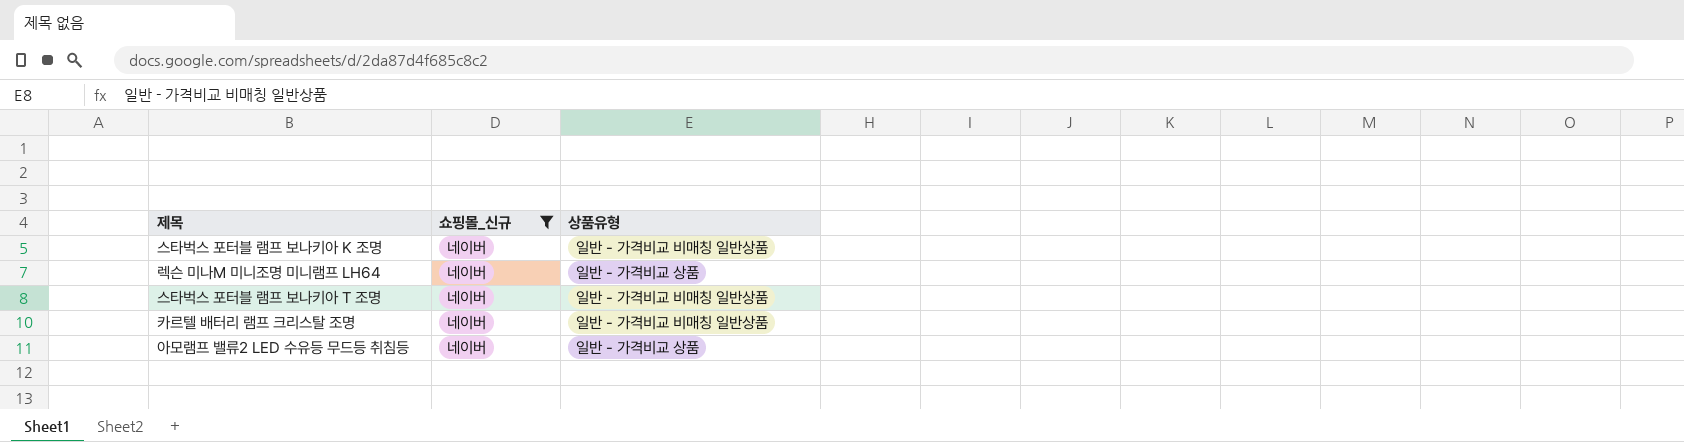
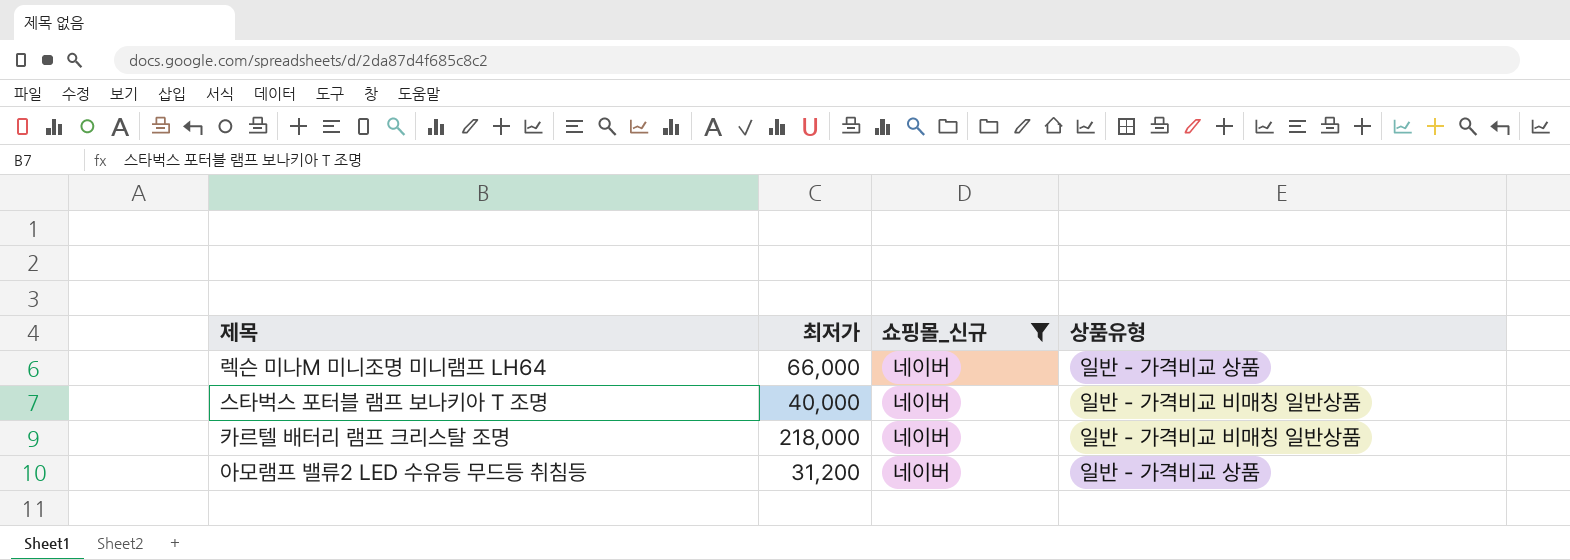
column 최저가 | position: none -> 2
row 스타벅스 포터블 램프 보나키아 K 조명: 네이버 | 일반 - 가격비교 비매칭 일반상품 -> none

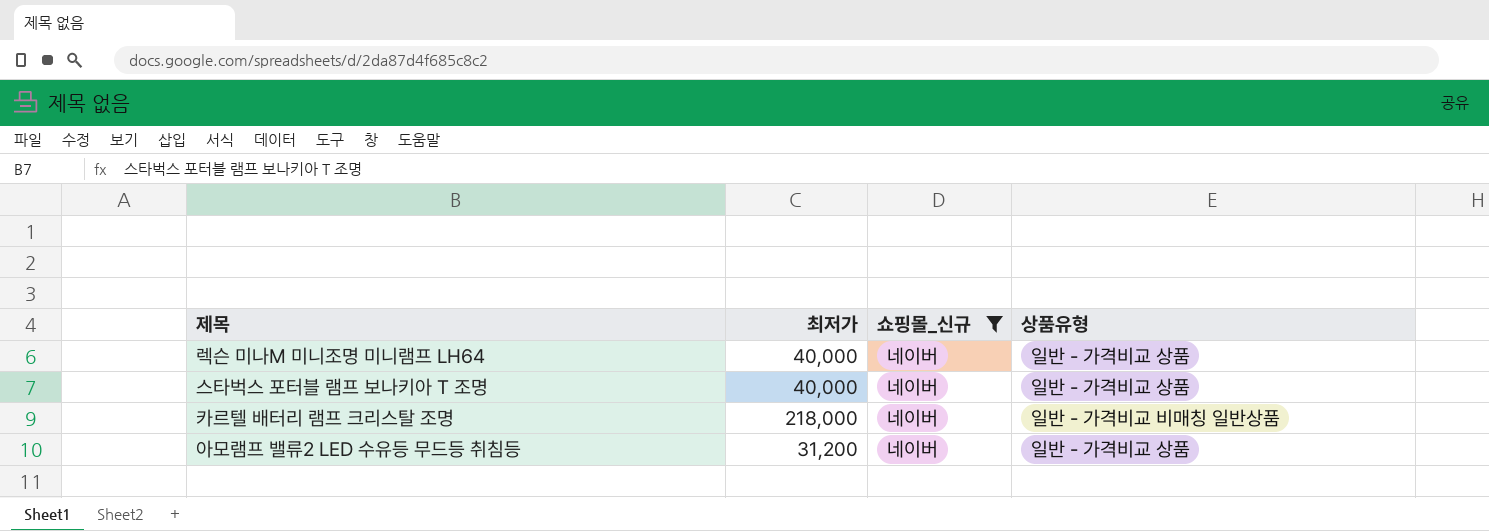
렉슨 미나M 미니조명 미니램프 LH64 | 최저가: 66,000 -> 40,000
스타벅스 포터블 램프 보나키아 T 조명 | 상품유형: 일반 - 가격비교 비매칭 일반상품 -> 일반 - 가격비교 상품

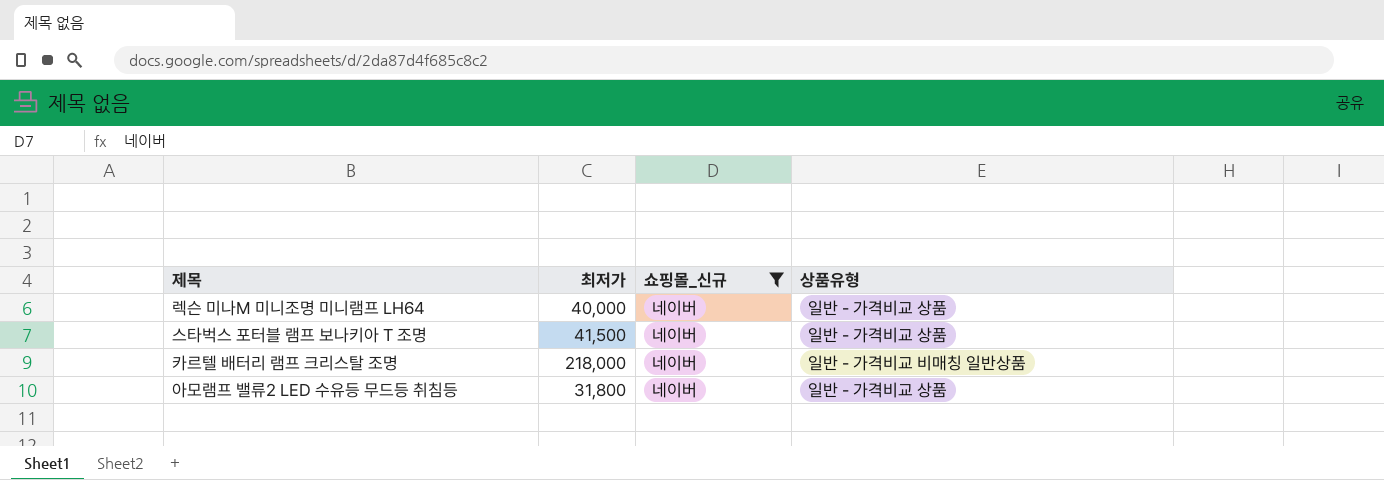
스타벅스 포터블 램프 보나키아 T 조명 | 최저가: 40,000 -> 41,500
아모램프 밸류2 LED 수유등 무드등 취침등 | 최저가: 31,200 -> 31,800

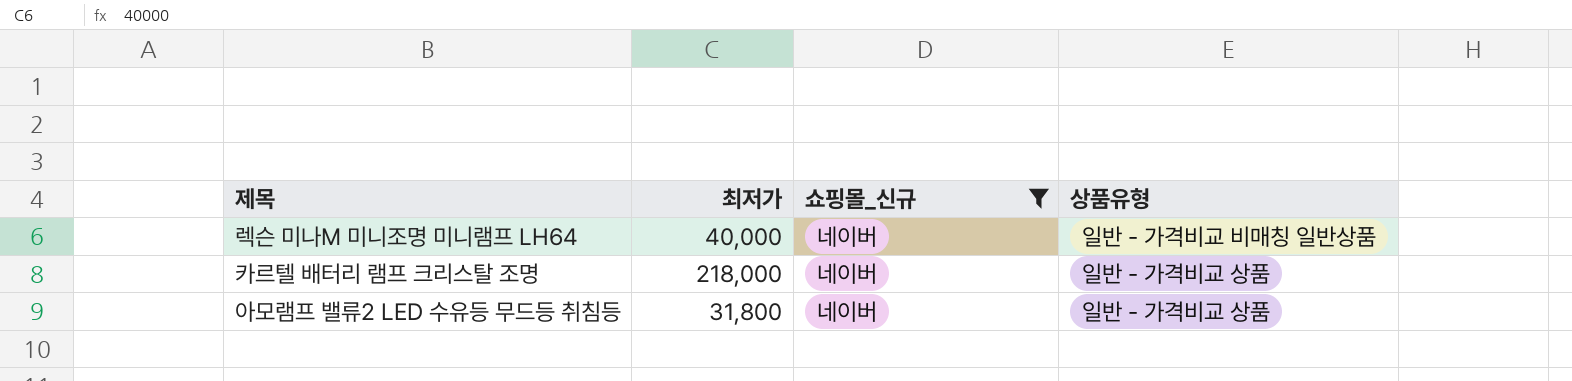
row 스타벅스 포터블 램프 보나키아 T 조명: 41,500 | 네이버 | 일반 - 가격비교 상품 -> none
렉슨 미나M 미니조명 미니램프 LH64 | 상품유형: 일반 - 가격비교 상품 -> 일반 - 가격비교 비매칭 일반상품
카르텔 배터리 램프 크리스탈 조명 | 상품유형: 일반 - 가격비교 비매칭 일반상품 -> 일반 - 가격비교 상품

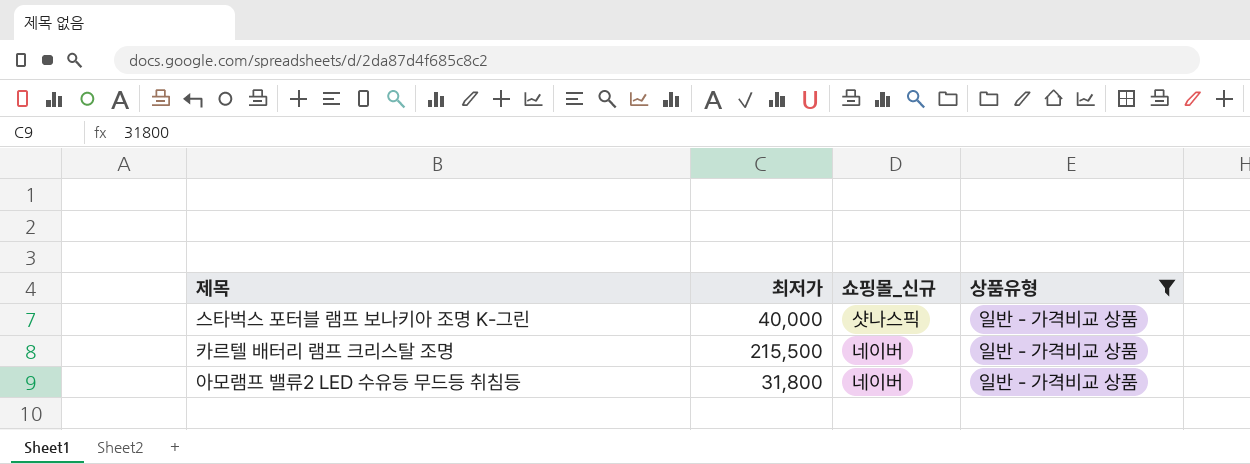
filter: 쇼핑몰_신규 = 네이버 -> 상품유형 = 일반 - 가격비교 상품
카르텔 배터리 램프 크리스탈 조명 | 최저가: 218,000 -> 215,500

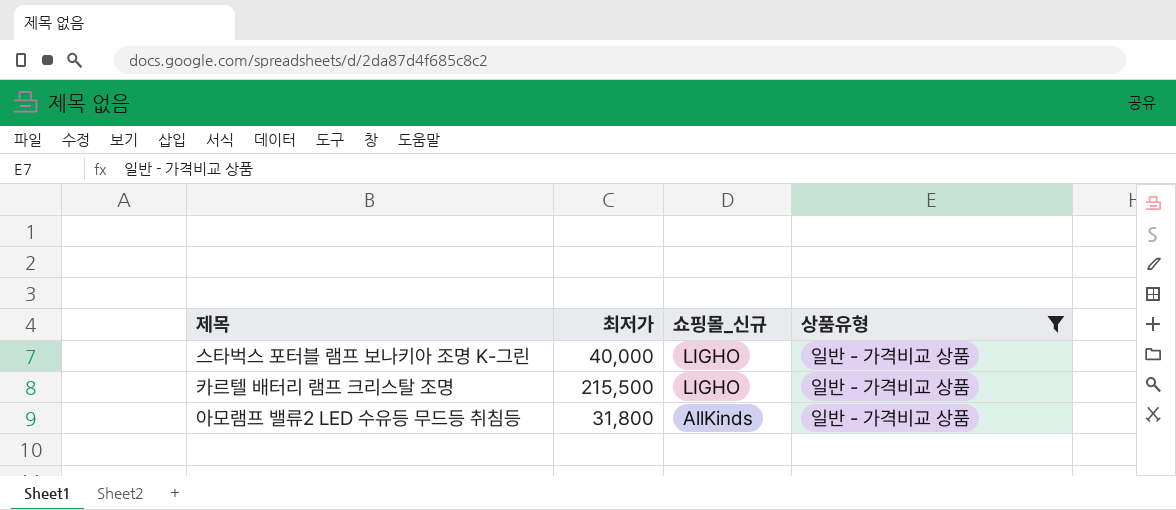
스타벅스 포터블 램프 보나키아 조명 K-그린 | 쇼핑몰_신규: 샷나스픽 -> LIGHO
카르텔 배터리 램프 크리스탈 조명 | 쇼핑몰_신규: 네이버 -> LIGHO
아모램프 밸류2 LED 수유등 무드등 취침등 | 쇼핑몰_신규: 네이버 -> AllKinds

